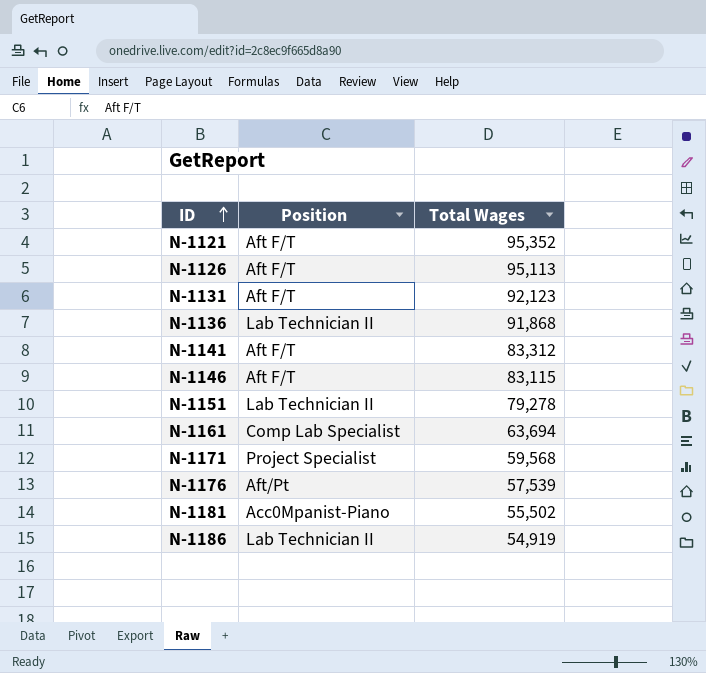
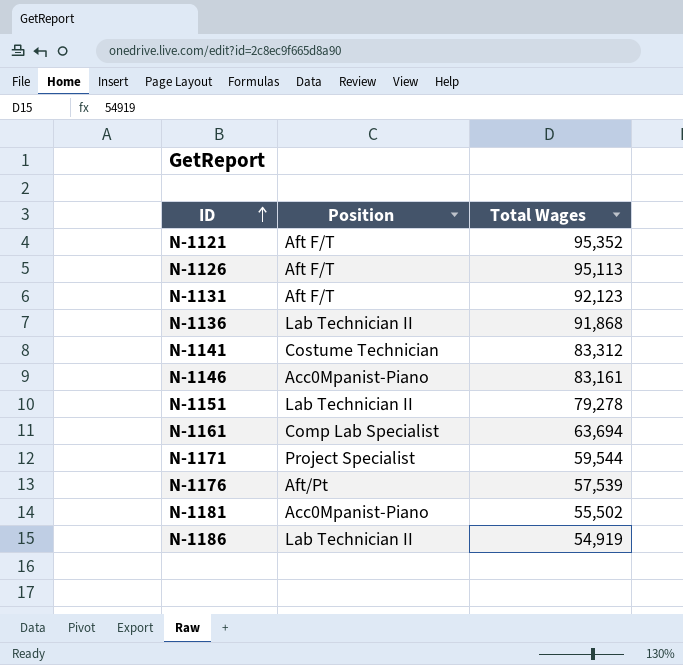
N-1141 | Position: Aft F/T -> Costume Technician
N-1146 | Position: Aft F/T -> Acc0Mpanist-Piano
N-1146 | Total Wages: 83,115 -> 83,161
N-1171 | Total Wages: 59,568 -> 59,544

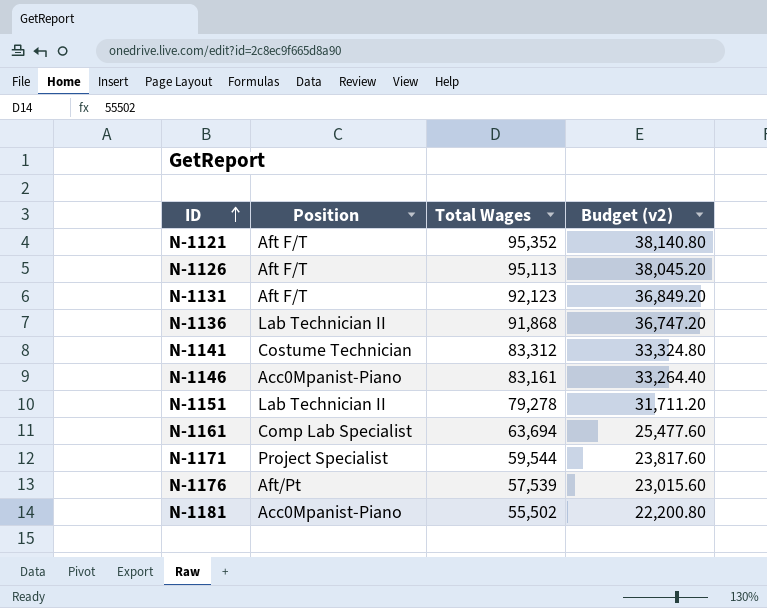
column Budget (v2) | formula: none -> [Total Wages] * 0.4
row N-1186: Lab Technician II | 54,919 -> none

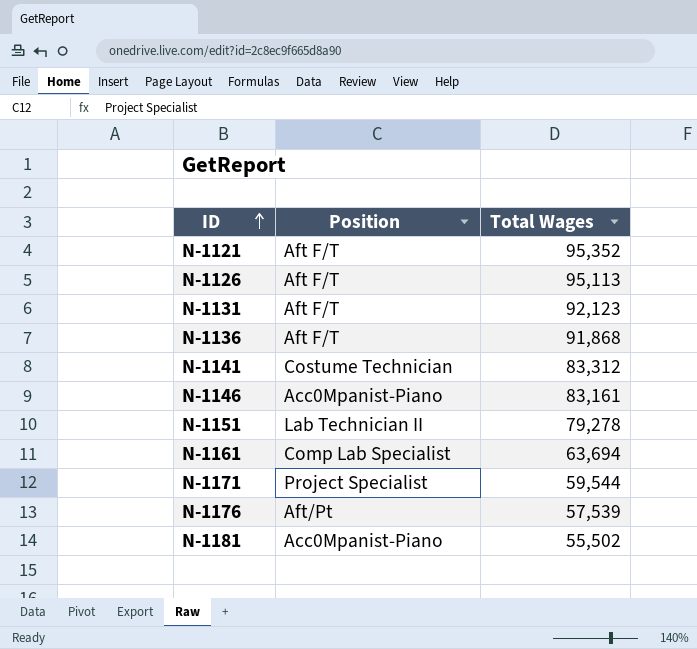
column Budget (v2) | formula: [Total Wages] * 0.4 -> none
N-1136 | Position: Lab Technician II -> Aft F/T

